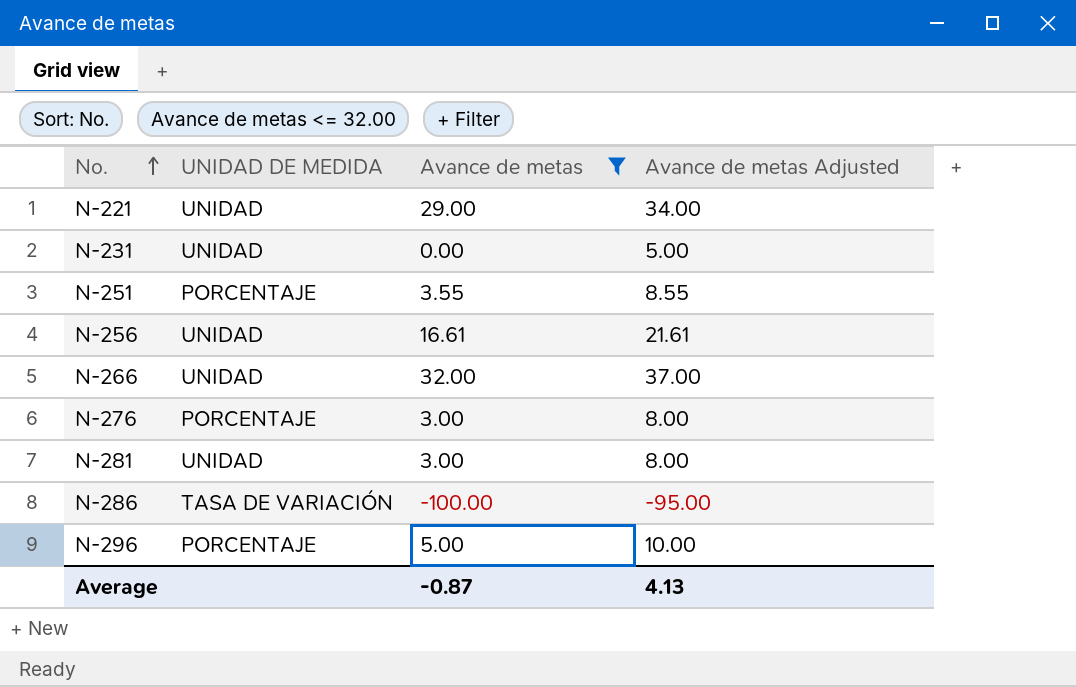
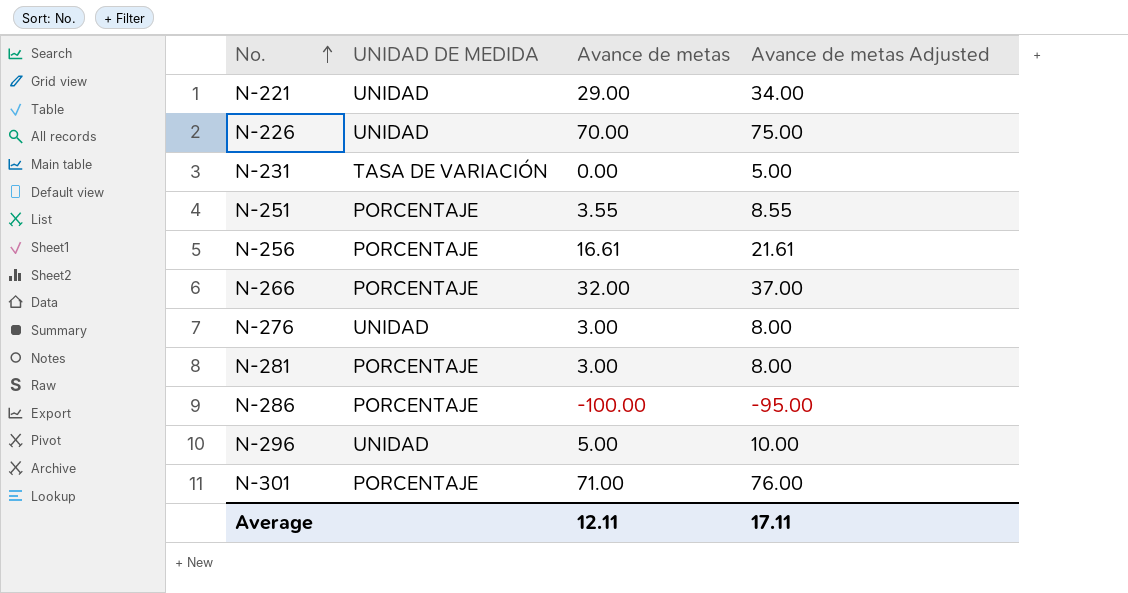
filter: Avance de metas <= 32.00 -> none
N-231 | UNIDAD DE MEDIDA: UNIDAD -> TASA DE VARIACIÓN
N-256 | UNIDAD DE MEDIDA: UNIDAD -> PORCENTAJE
N-266 | UNIDAD DE MEDIDA: UNIDAD -> PORCENTAJE
N-276 | UNIDAD DE MEDIDA: PORCENTAJE -> UNIDAD
N-281 | UNIDAD DE MEDIDA: UNIDAD -> PORCENTAJE
N-286 | UNIDAD DE MEDIDA: TASA DE VARIACIÓN -> PORCENTAJE
N-296 | UNIDAD DE MEDIDA: PORCENTAJE -> UNIDAD
Average | Avance de metas: -0.87 -> 12.11
Average | Avance de metas Adjusted: 4.13 -> 17.11

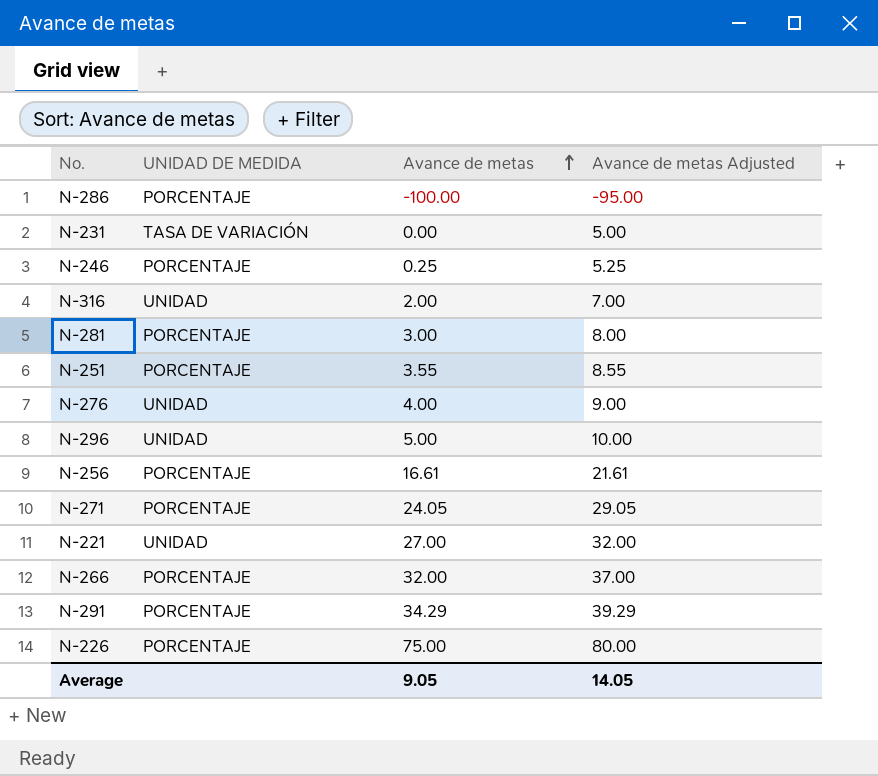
row order: No. ascending -> Avance de metas ascending
row N-301: PORCENTAJE | 71.00 | 76.00 -> none
row N-246: none -> PORCENTAJE | 0.25 | 5.25
row N-316: none -> UNIDAD | 2.00 | 7.00
N-276 | Avance de metas: 3.00 -> 4.00
N-276 | Avance de metas Adjusted: 8.00 -> 9.00
row N-271: none -> PORCENTAJE | 24.05 | 29.05
N-221 | Avance de metas: 29.00 -> 27.00
N-221 | Avance de metas Adjusted: 34.00 -> 32.00
row N-291: none -> PORCENTAJE | 34.29 | 39.29
N-226 | UNIDAD DE MEDIDA: UNIDAD -> PORCENTAJE
N-226 | Avance de metas: 70.00 -> 75.00
N-226 | Avance de metas Adjusted: 75.00 -> 80.00
Average | Avance de metas: 12.11 -> 9.05
Average | Avance de metas Adjusted: 17.11 -> 14.05

